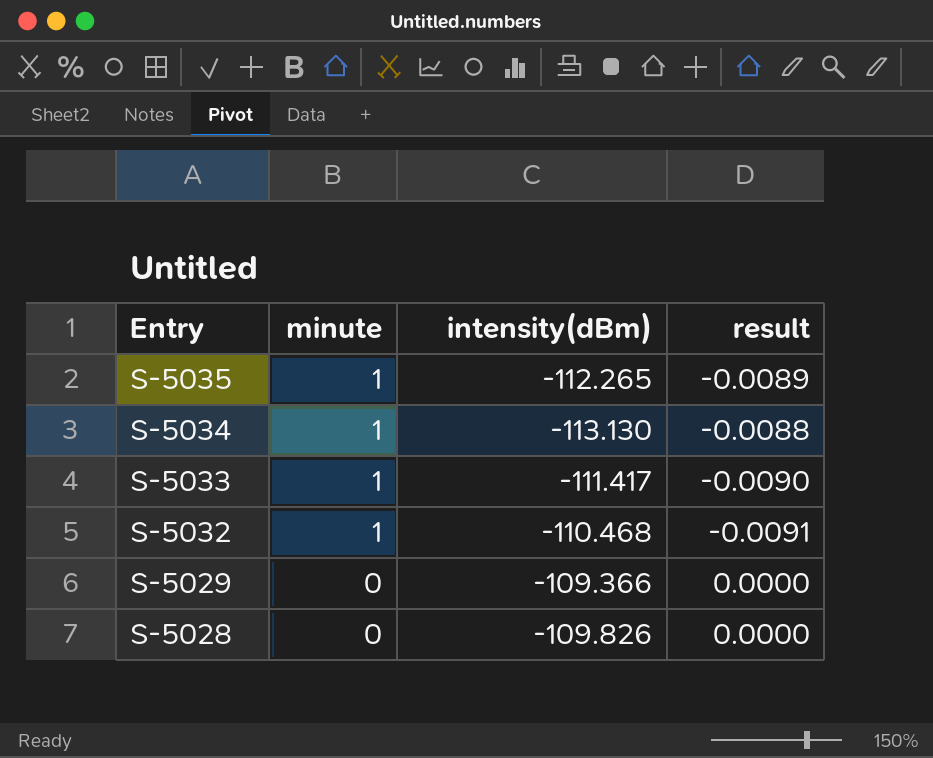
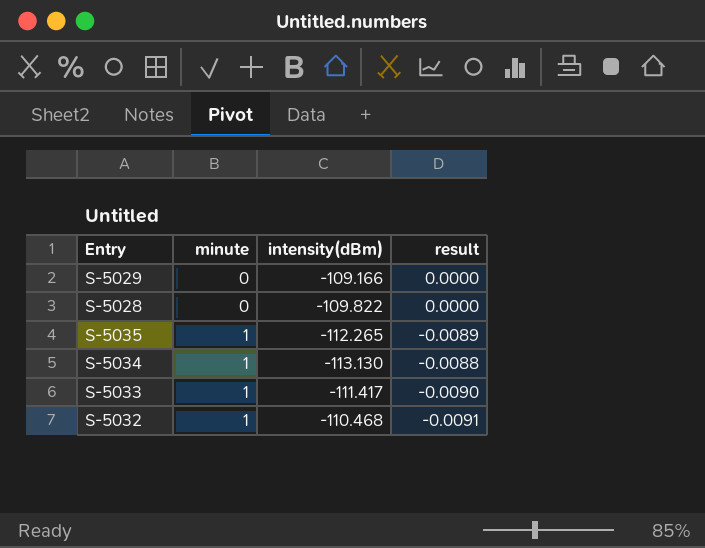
row order: Entry descending -> minute ascending
S-5029 | intensity(dBm): -109.366 -> -109.166
S-5028 | intensity(dBm): -109.826 -> -109.822

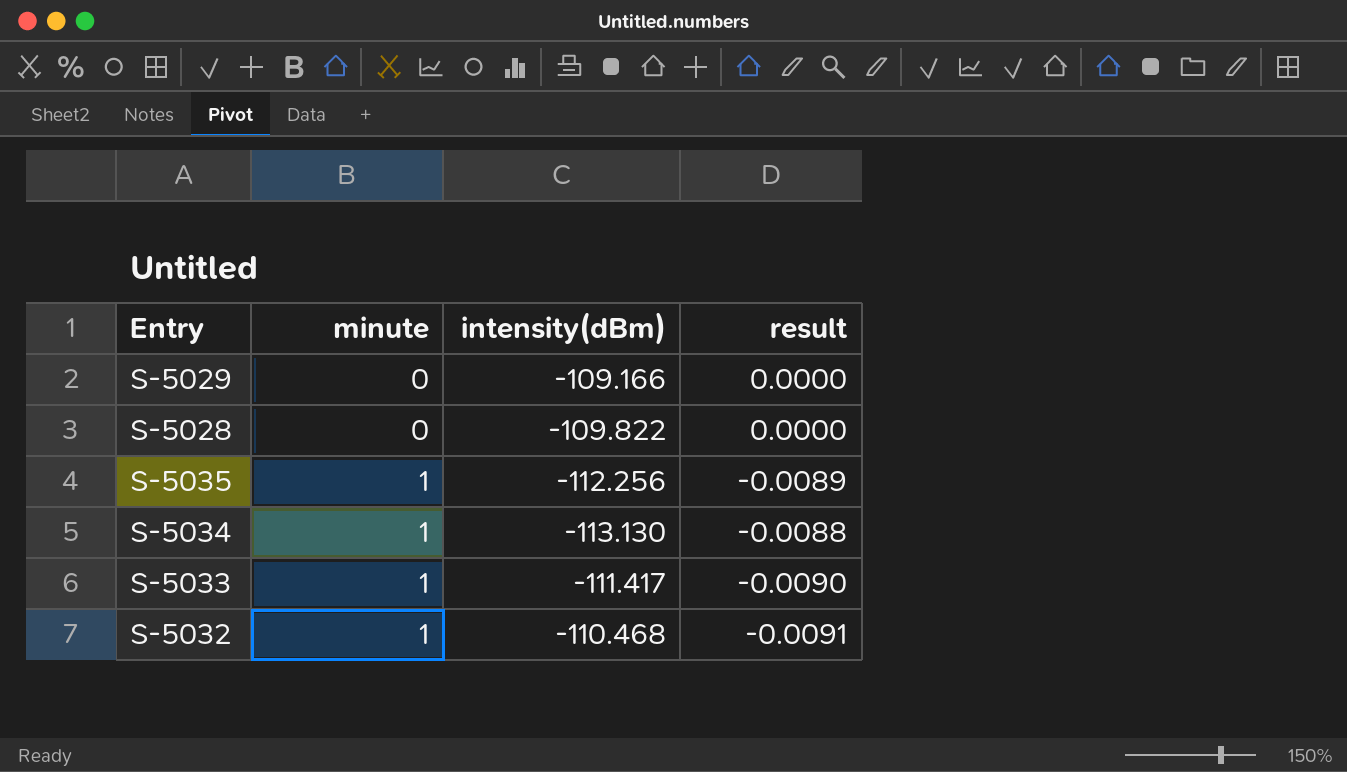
S-5035 | intensity(dBm): -112.265 -> -112.256

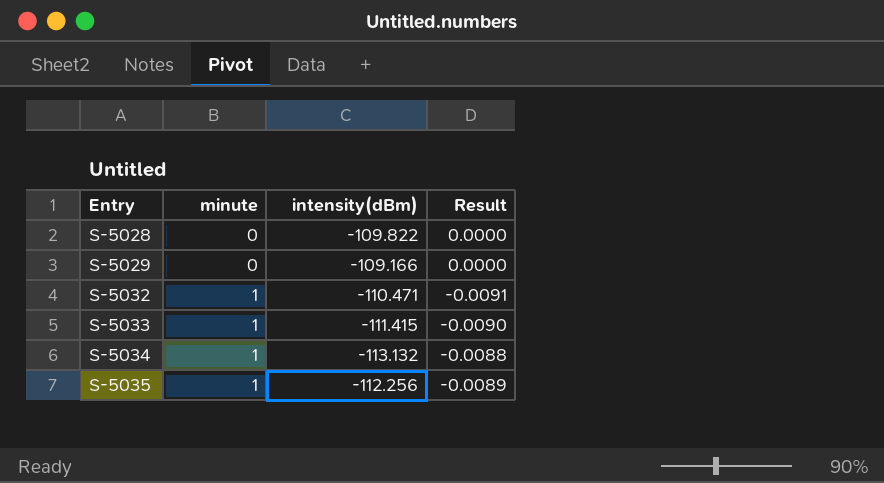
row order: minute ascending -> Entry ascending
column name: result -> Result
S-5032 | intensity(dBm): -110.468 -> -110.471
S-5033 | intensity(dBm): -111.417 -> -111.415
S-5034 | intensity(dBm): -113.130 -> -113.132

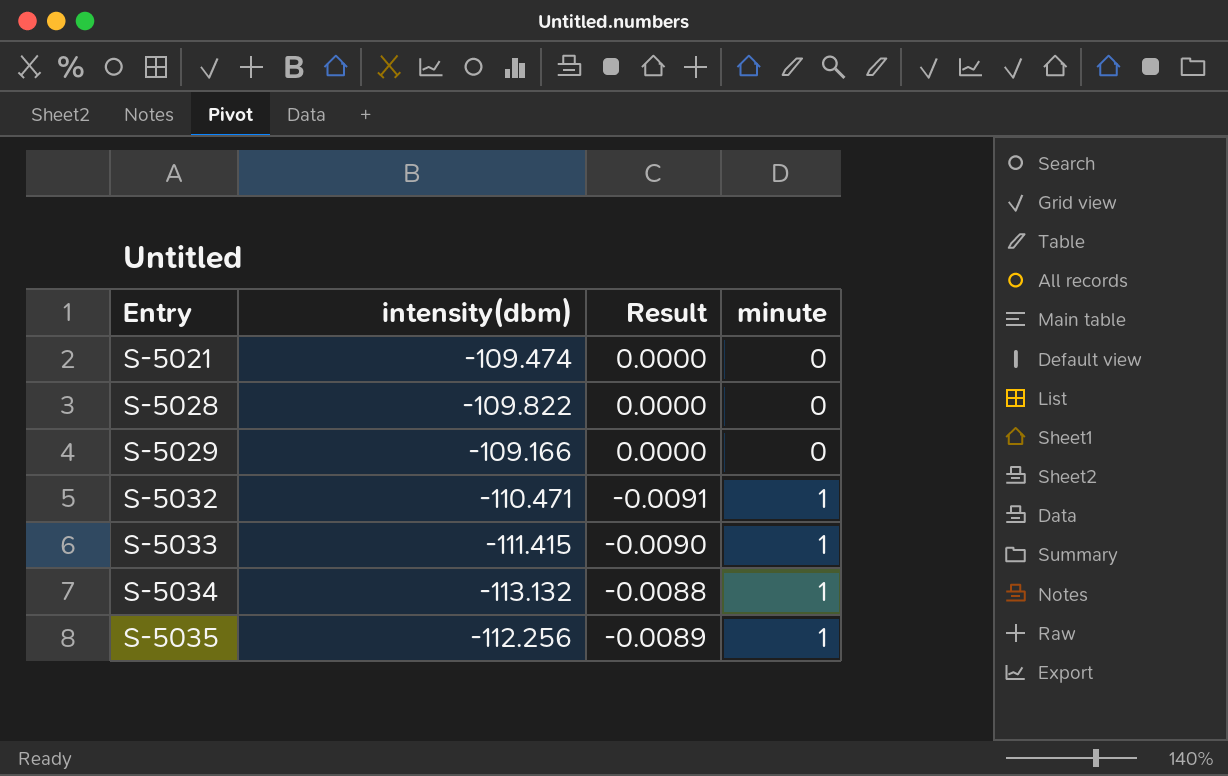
column name: intensity(dBm) -> intensity(dbm)
column minute | position: 2 -> 4
row S-5021: none -> -109.474 | 0.0000 | 0

